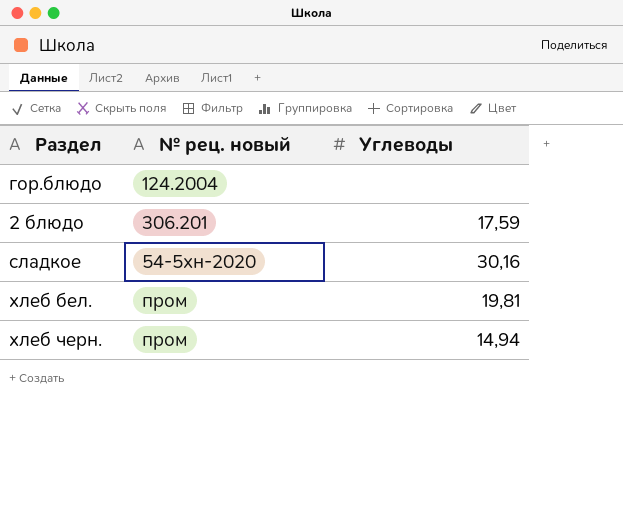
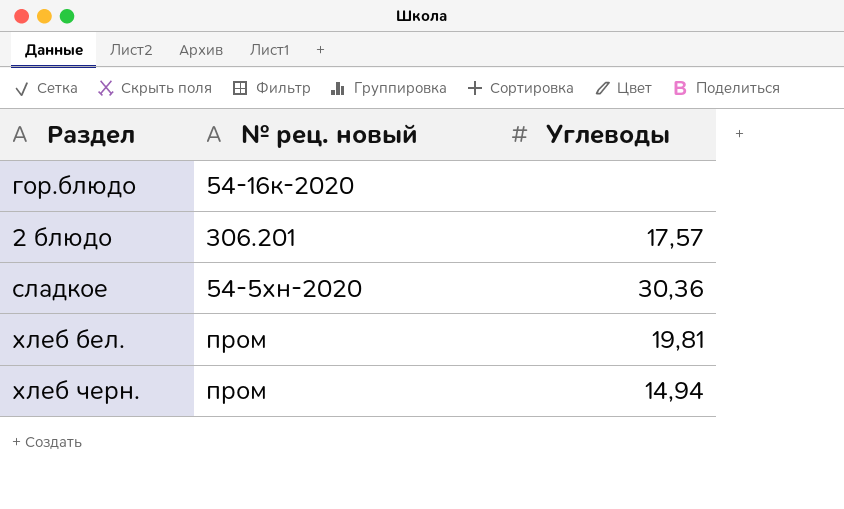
гор.блюдо | № рец. новый: 124.2004 -> 54-16к-2020
2 блюдо | Углеводы: 17,59 -> 17,57
сладкое | Углеводы: 30,16 -> 30,36

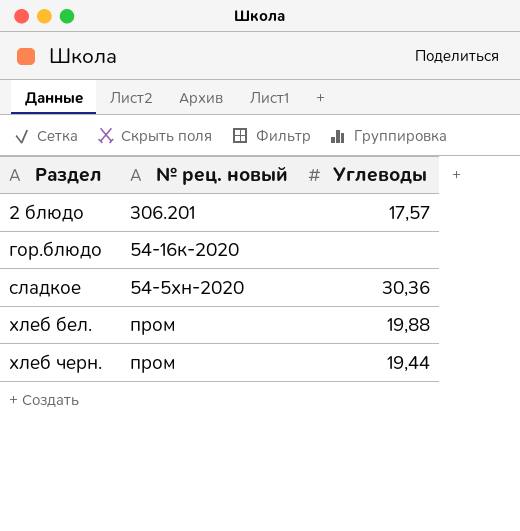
row order: none -> Раздел ascending
хлеб бел. | Углеводы: 19,81 -> 19,88
хлеб черн. | Углеводы: 14,94 -> 19,44

